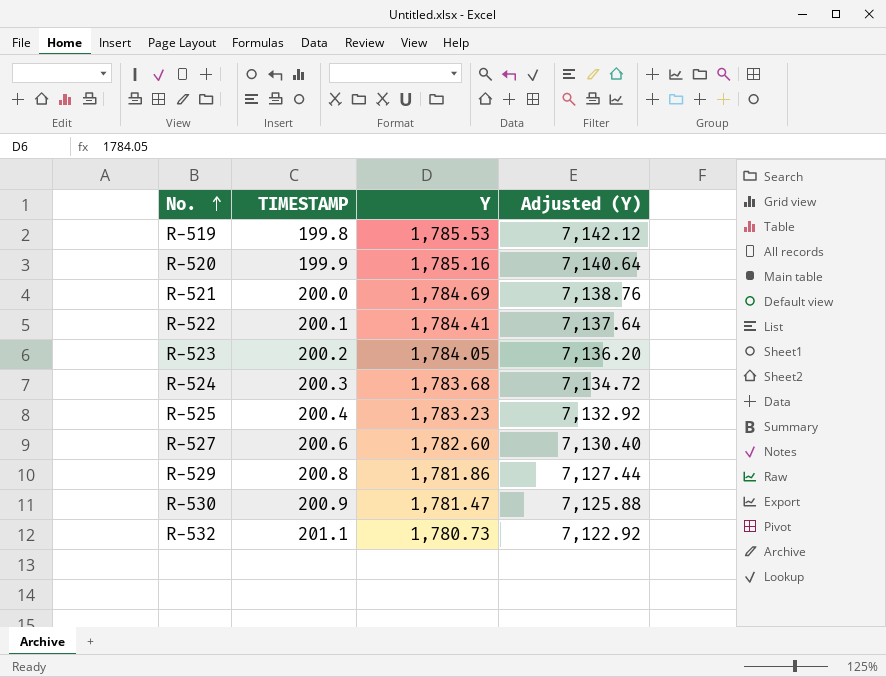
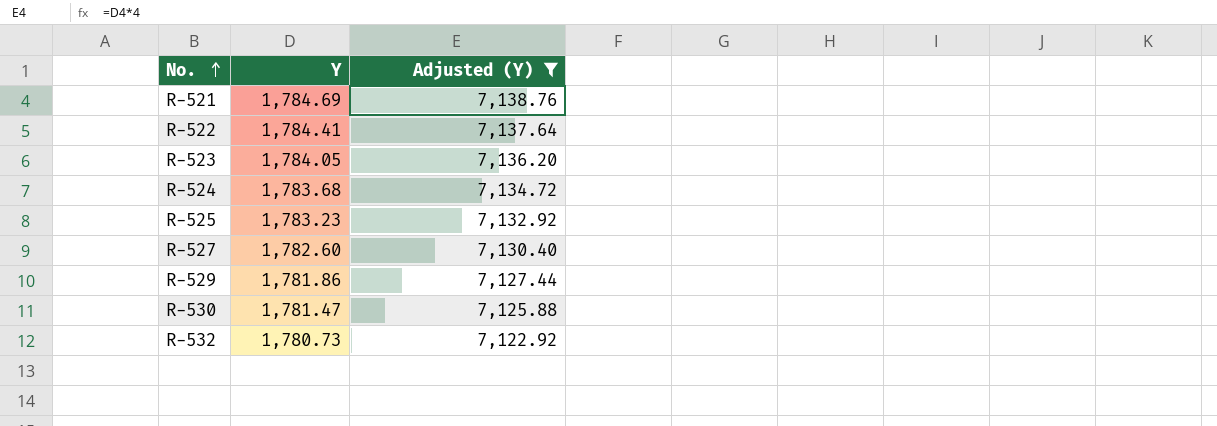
filter: none -> Adjusted (Y) <= 7,138.76
column TIMESTAMP | position: 2 -> none

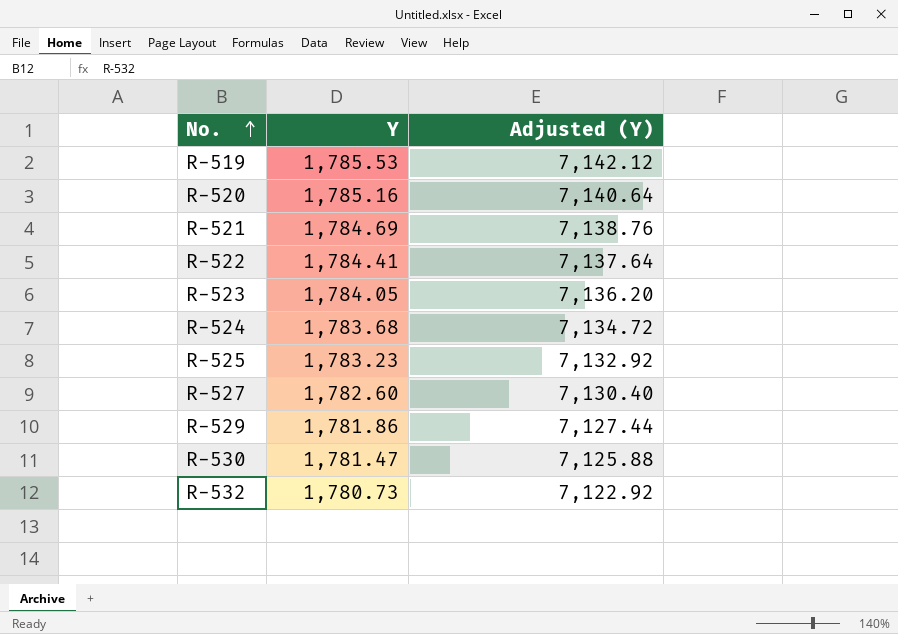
filter: Adjusted (Y) <= 7,138.76 -> none

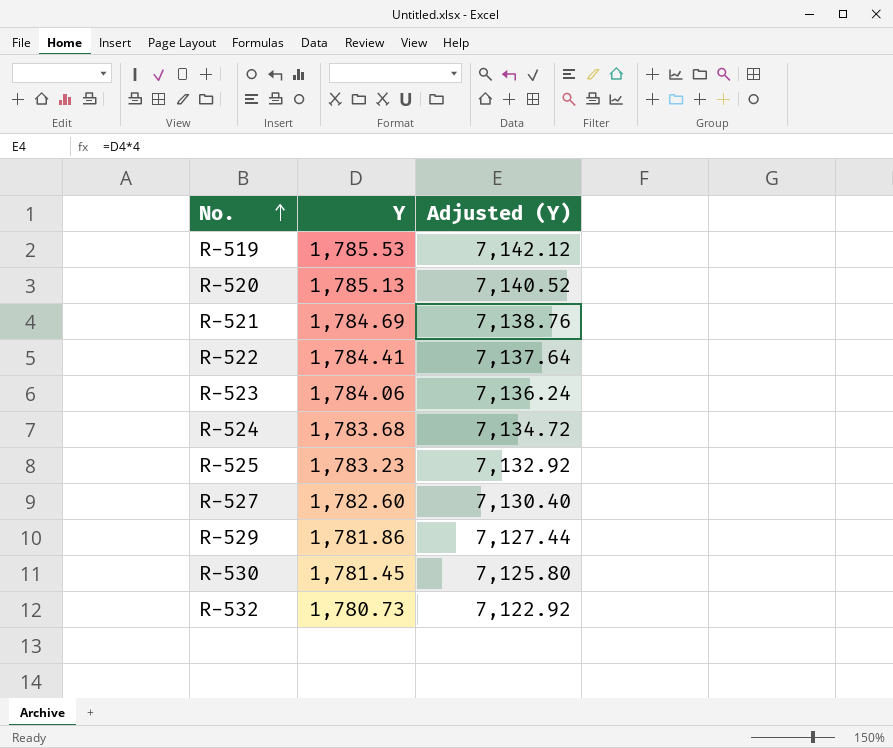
R-520 | Y: 1,785.16 -> 1,785.13
R-520 | Adjusted (Y): 7,140.64 -> 7,140.52
R-523 | Y: 1,784.05 -> 1,784.06
R-523 | Adjusted (Y): 7,136.20 -> 7,136.24
R-530 | Y: 1,781.47 -> 1,781.45
R-530 | Adjusted (Y): 7,125.88 -> 7,125.80

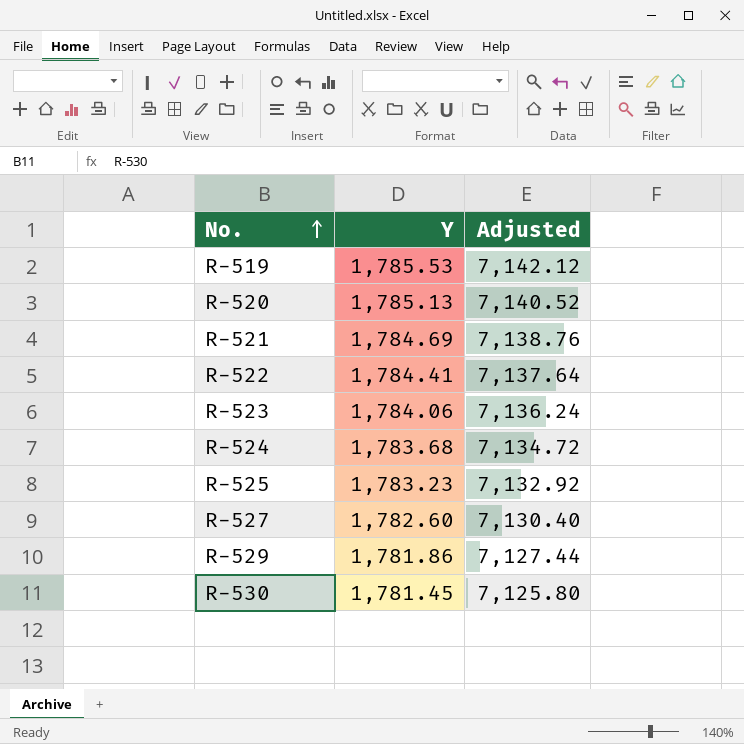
column name: Adjusted (Y) -> Adjusted
row R-532: 1,780.73 | 7,122.92 -> none

